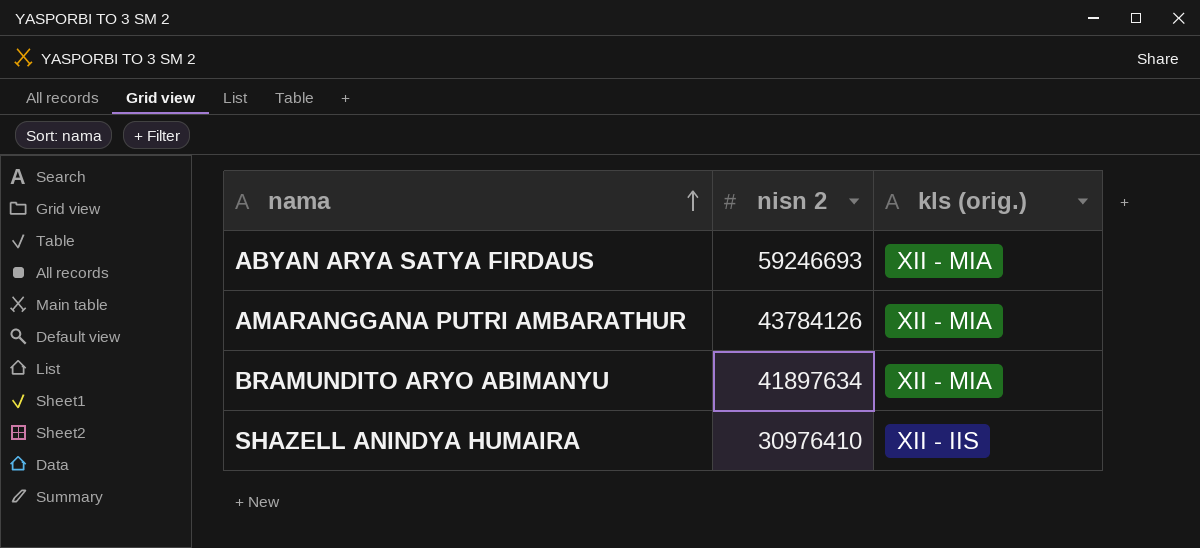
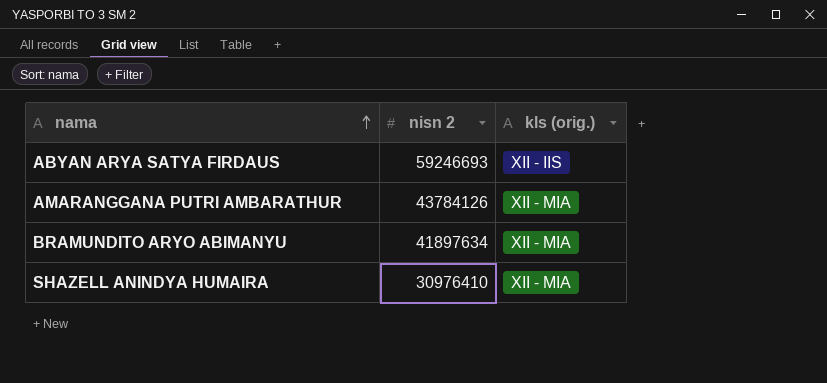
ABYAN ARYA SATYA FIRDAUS | kls (orig.): XII - MIA -> XII - IIS
SHAZELL ANINDYA HUMAIRA | kls (orig.): XII - IIS -> XII - MIA

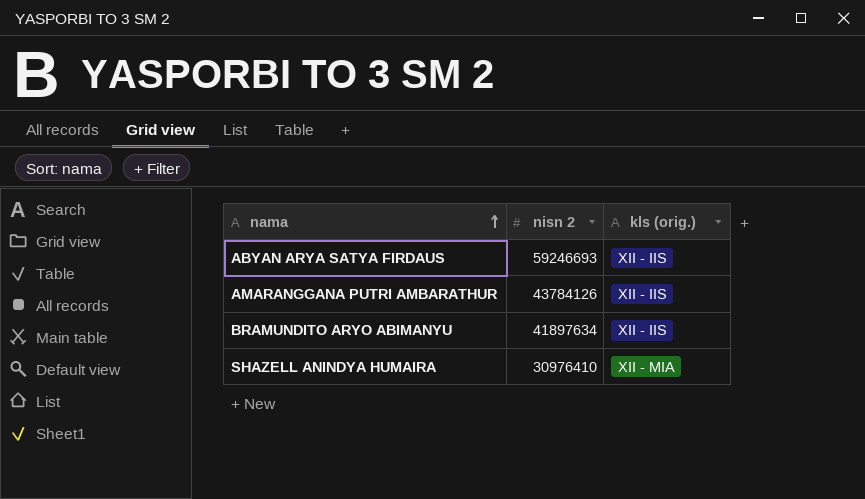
AMARANGGANA PUTRI AMBARATHUR | kls (orig.): XII - MIA -> XII - IIS
BRAMUNDITO ARYO ABIMANYU | kls (orig.): XII - MIA -> XII - IIS

